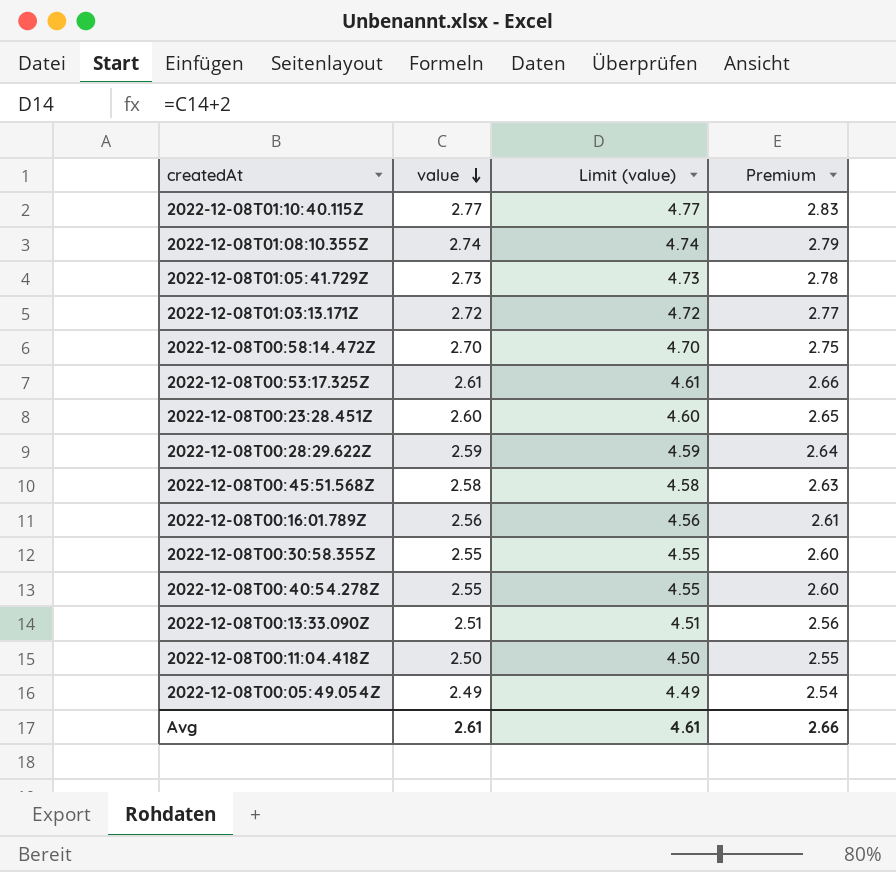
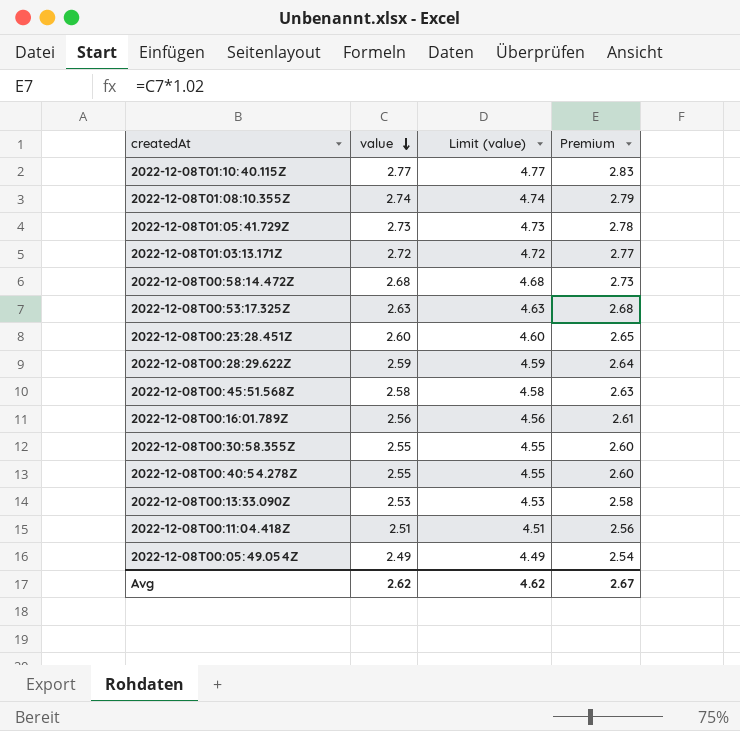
2022-12-08T00:58:14.472Z | value: 2.70 -> 2.68
2022-12-08T00:58:14.472Z | Limit (value): 4.70 -> 4.68
2022-12-08T00:58:14.472Z | Premium: 2.75 -> 2.73
2022-12-08T00:53:17.325Z | value: 2.61 -> 2.63
2022-12-08T00:53:17.325Z | Limit (value): 4.61 -> 4.63
2022-12-08T00:53:17.325Z | Premium: 2.66 -> 2.68
2022-12-08T00:13:33.090Z | value: 2.51 -> 2.53
2022-12-08T00:13:33.090Z | Limit (value): 4.51 -> 4.53
2022-12-08T00:13:33.090Z | Premium: 2.56 -> 2.58
2022-12-08T00:11:04.418Z | value: 2.50 -> 2.51
2022-12-08T00:11:04.418Z | Limit (value): 4.50 -> 4.51
2022-12-08T00:11:04.418Z | Premium: 2.55 -> 2.56
Avg | value: 2.61 -> 2.62
Avg | Limit (value): 4.61 -> 4.62
Avg | Premium: 2.66 -> 2.67

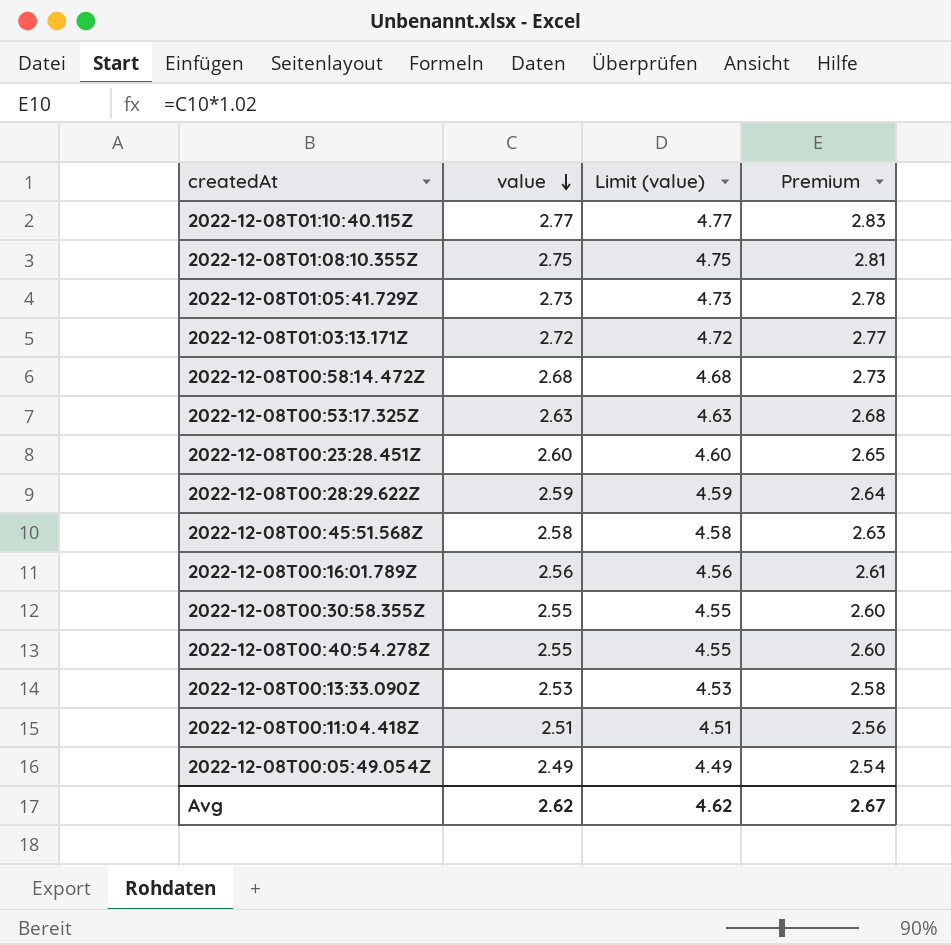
2022-12-08T01:08:10.355Z | value: 2.74 -> 2.75
2022-12-08T01:08:10.355Z | Limit (value): 4.74 -> 4.75
2022-12-08T01:08:10.355Z | Premium: 2.79 -> 2.81

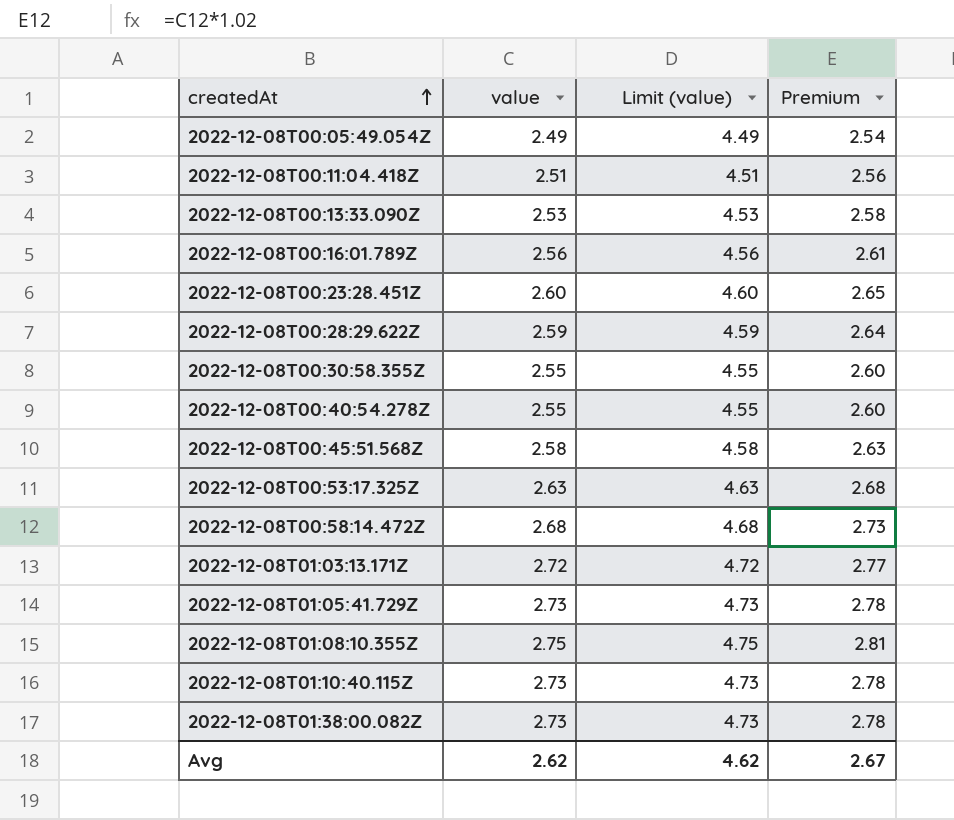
row order: value descending -> createdAt ascending
2022-12-08T01:10:40.115Z | value: 2.77 -> 2.73
2022-12-08T01:10:40.115Z | Limit (value): 4.77 -> 4.73
2022-12-08T01:10:40.115Z | Premium: 2.83 -> 2.78
row 2022-12-08T01:38:00.082Z: none -> 2.73 | 4.73 | 2.78

